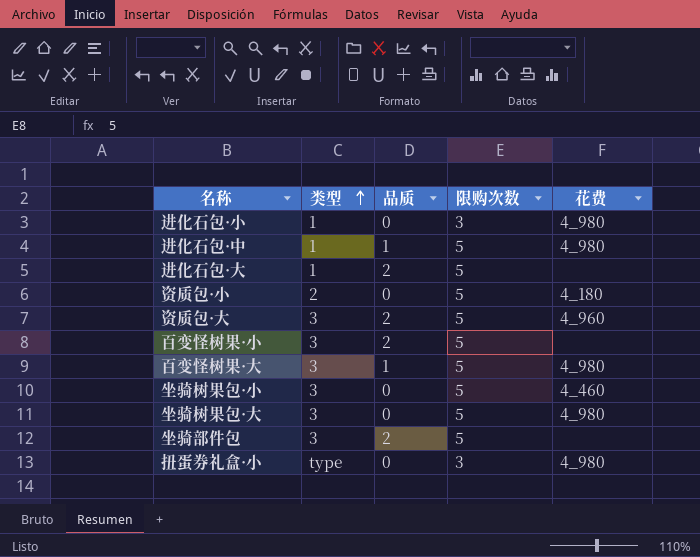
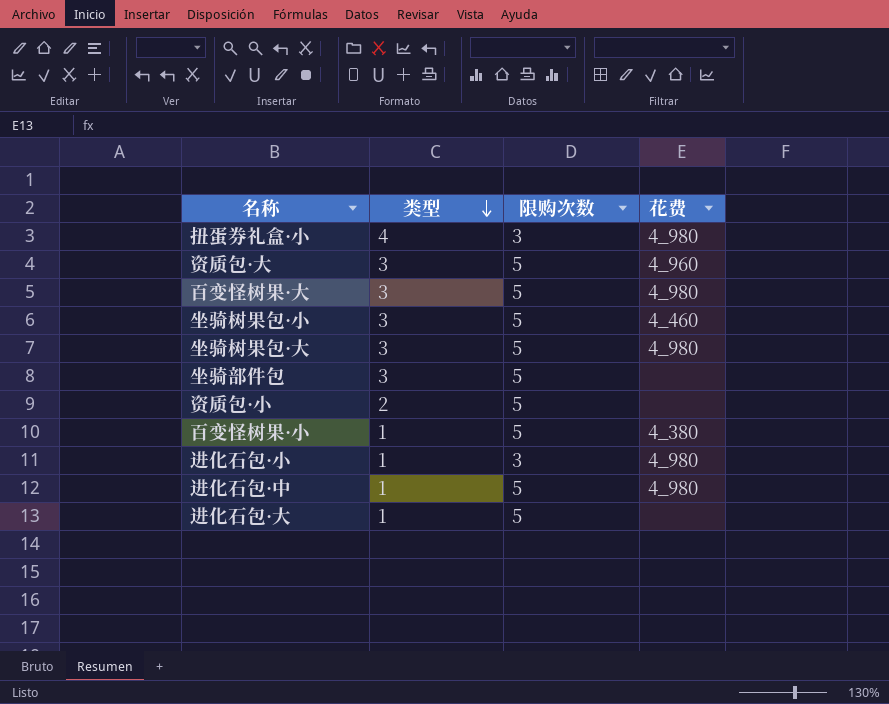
row order: 类型 ascending -> 类型 descending
column 品质 | position: 3 -> none
扭蛋券礼盒·小 | 类型: type -> 4
资质包·小 | 花费: 4_180 -> none
百变怪树果·小 | 类型: 3 -> 1
百变怪树果·小 | 花费: none -> 4_380

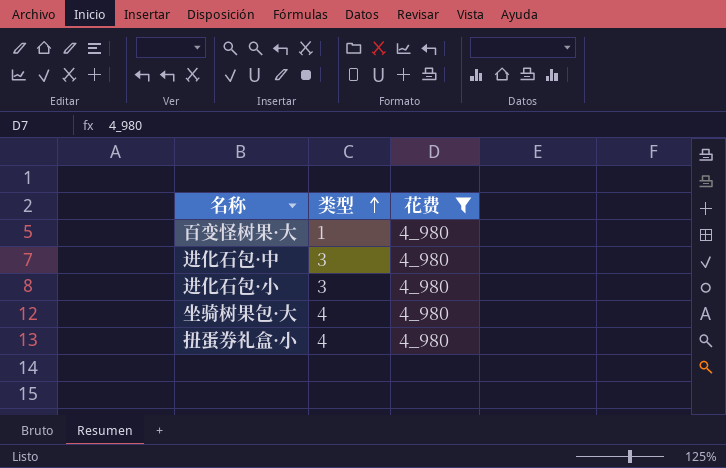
filter: none -> 花费 = 4_980
row order: 类型 descending -> 类型 ascending
column 限购次数 | position: 3 -> none
百变怪树果·大 | 类型: 3 -> 1
进化石包·中 | 类型: 1 -> 3
进化石包·小 | 类型: 1 -> 3
坐骑树果包·大 | 类型: 3 -> 4

